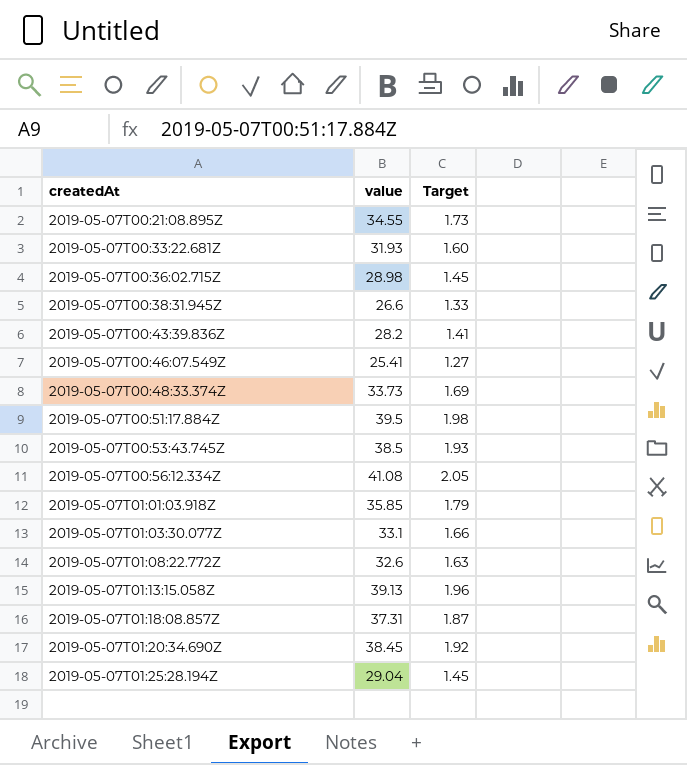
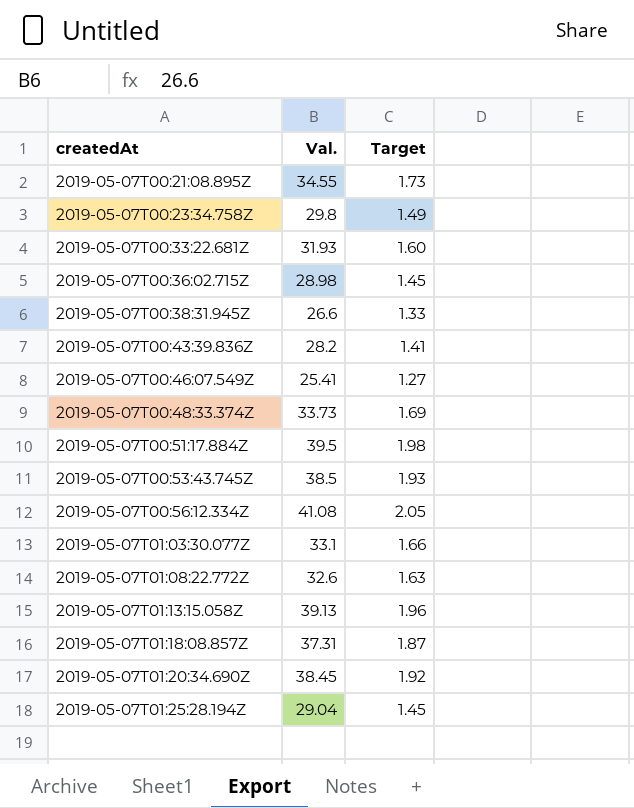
column name: value -> Val.
row 2019-05-07T01:01:03.918Z: 35.85 | 1.79 -> none
row 2019-05-07T00:23:34.758Z: none -> 29.8 | 1.49

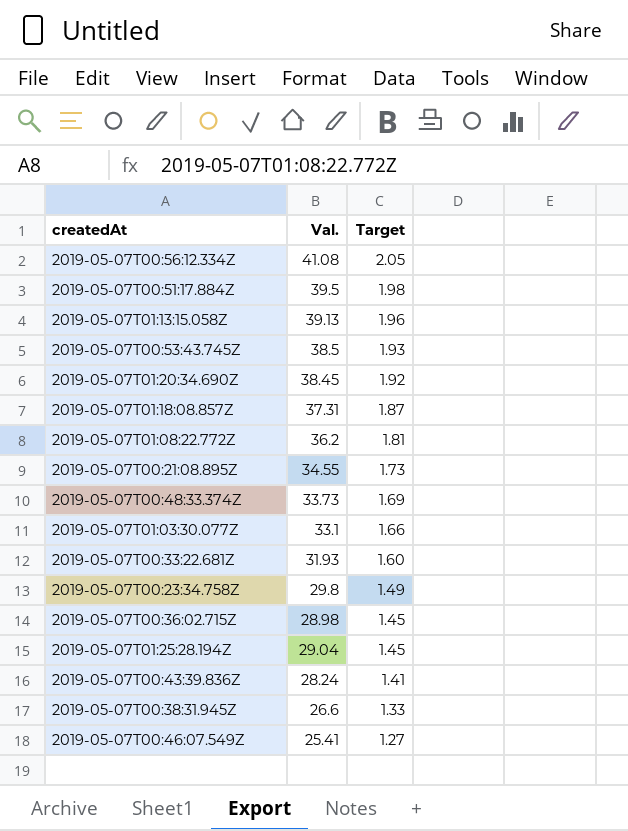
row order: createdAt ascending -> Target descending
2019-05-07T01:08:22.772Z | Val.: 32.6 -> 36.2
2019-05-07T01:08:22.772Z | Target: 1.63 -> 1.81
2019-05-07T00:43:39.836Z | Val.: 28.2 -> 28.24

